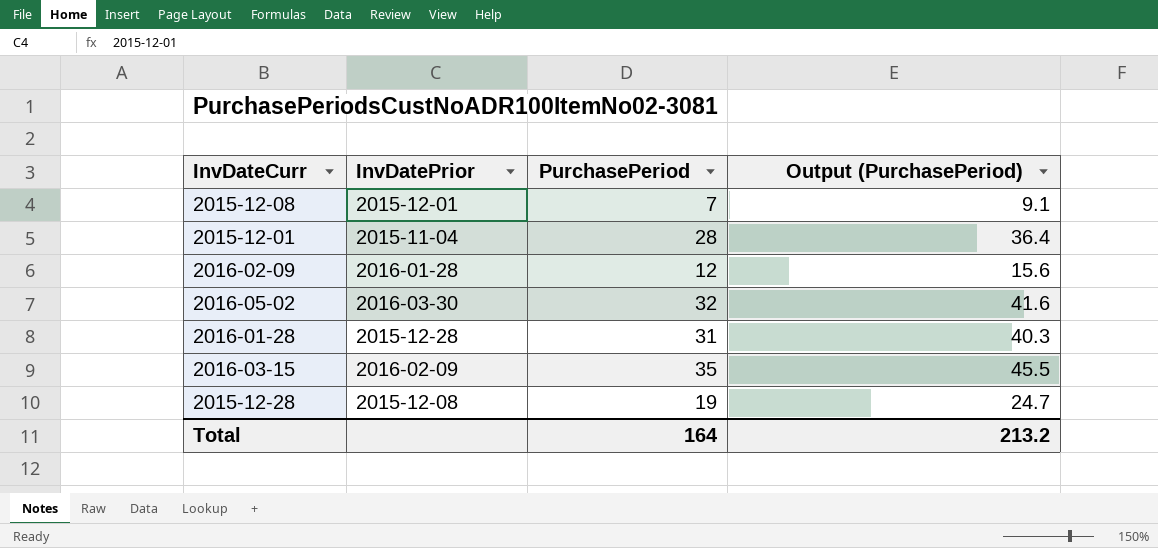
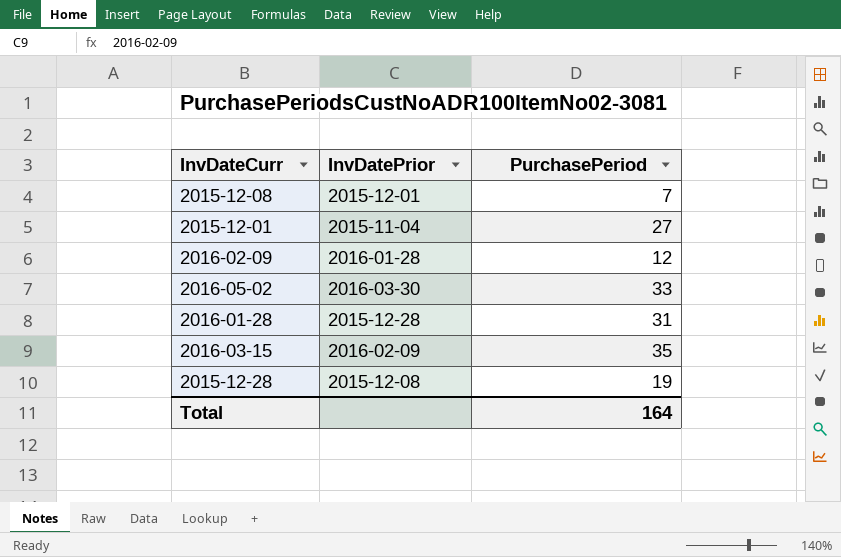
column Output (PurchasePeriod) | formula: [PurchasePeriod] * 1.3 -> none
2015-12-01 | PurchasePeriod: 28 -> 27
2016-05-02 | PurchasePeriod: 32 -> 33

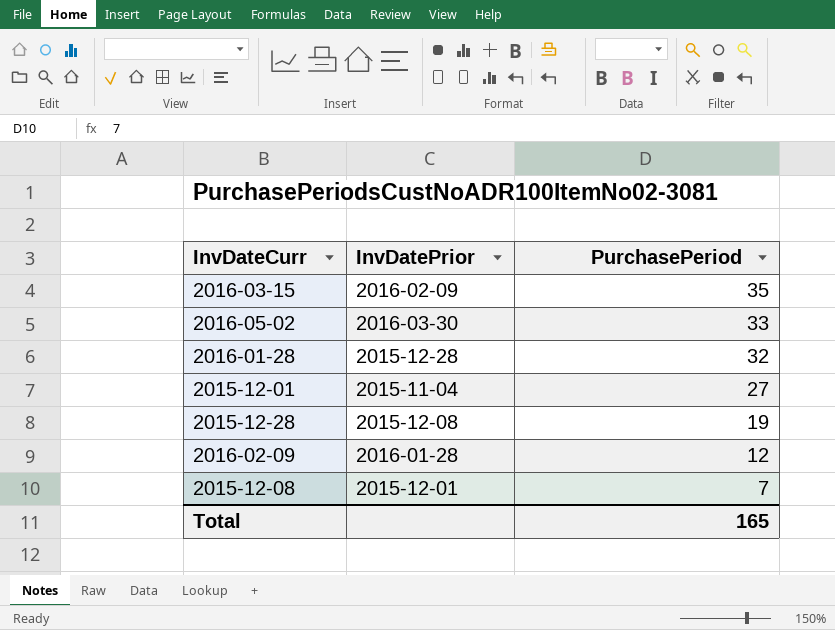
row order: none -> PurchasePeriod descending
2016-01-28 | PurchasePeriod: 31 -> 32
Total | PurchasePeriod: 164 -> 165

